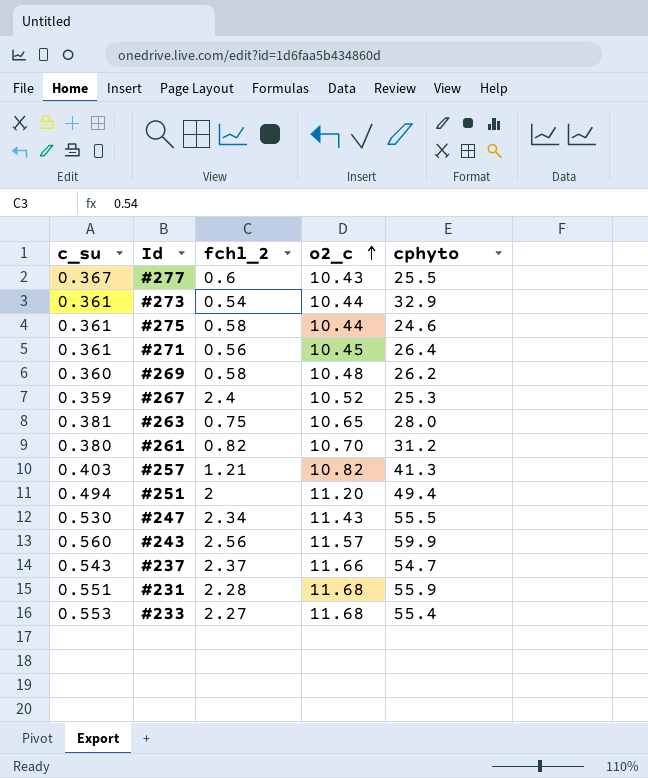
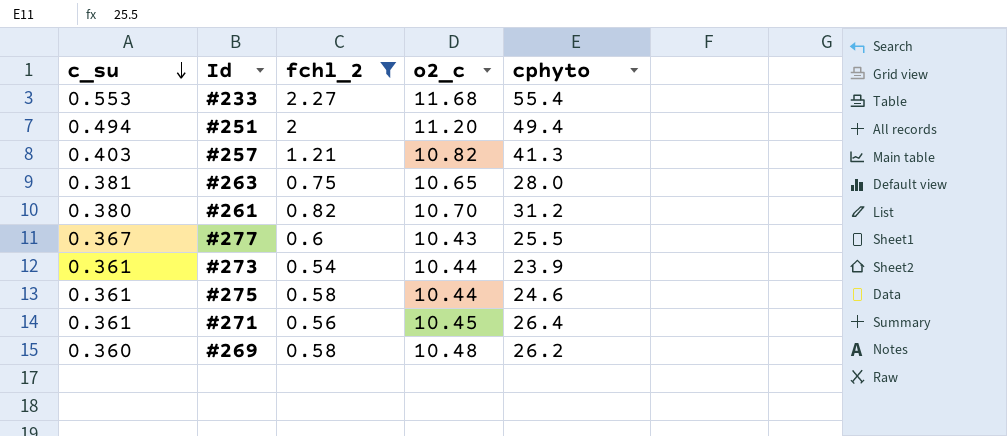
filter: none -> fchl_2 <= 2.27
row order: o2_c ascending -> c_su descending
#273 | cphyto: 32.9 -> 23.9

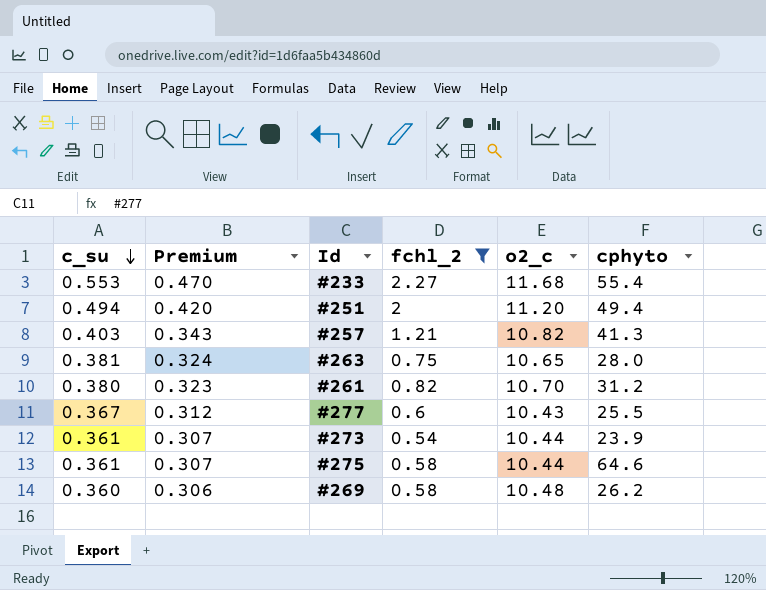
column Premium | formula: none -> [c_su] * 0.85
row #271: 0.361 | 0.56 | 10.45 | 26.4 -> none
#275 | cphyto: 24.6 -> 64.6

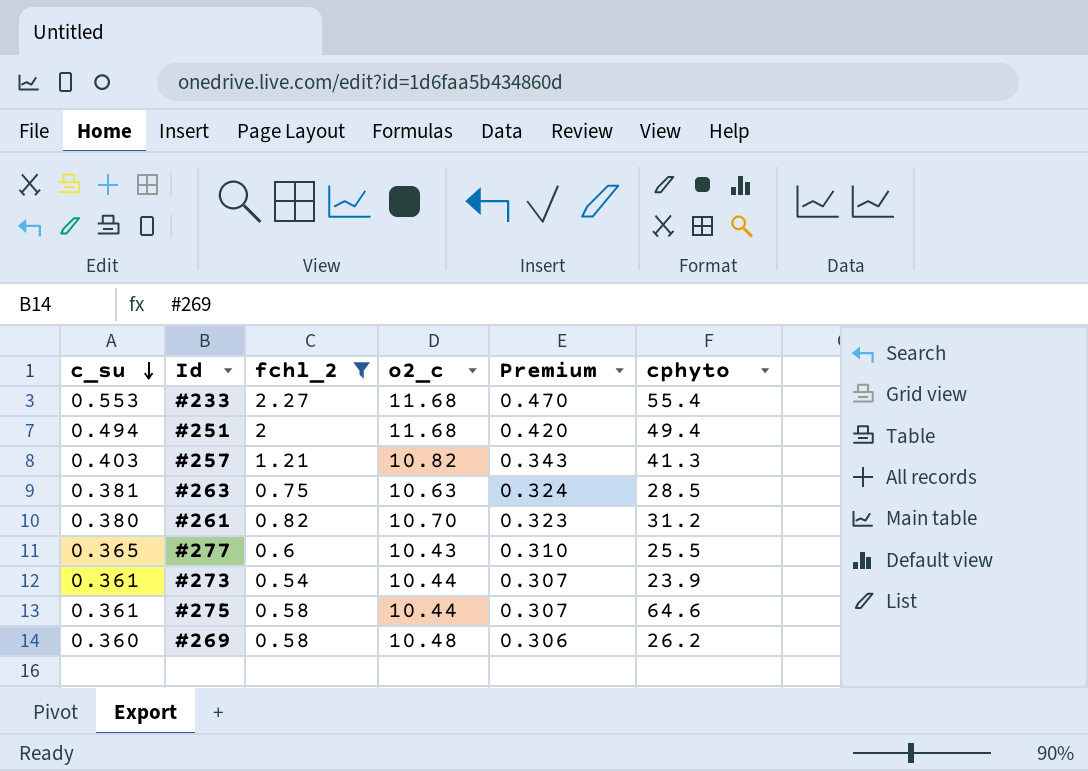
column Premium | position: 2 -> 5
#251 | o2_c: 11.20 -> 11.68
#263 | o2_c: 10.65 -> 10.63
#263 | cphyto: 28.0 -> 28.5
#277 | c_su: 0.367 -> 0.365
#277 | Premium: 0.312 -> 0.310

